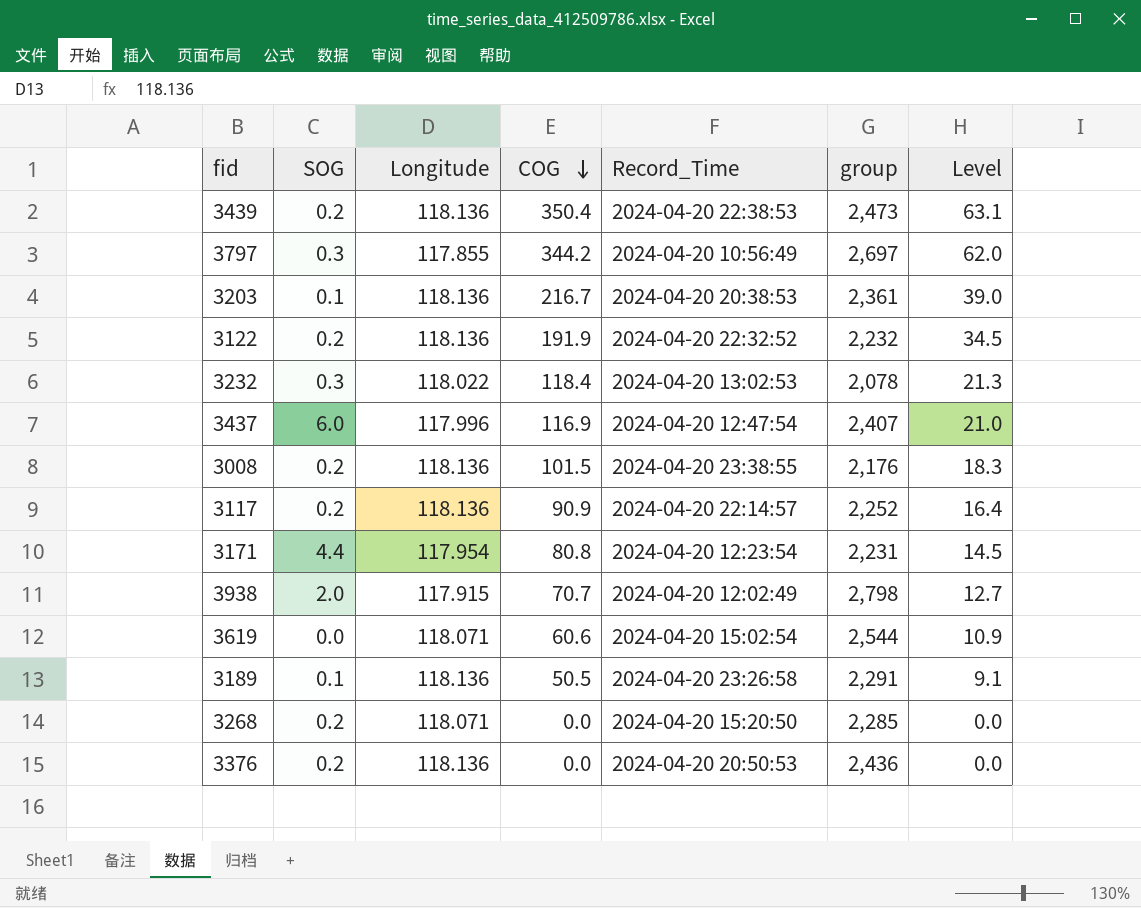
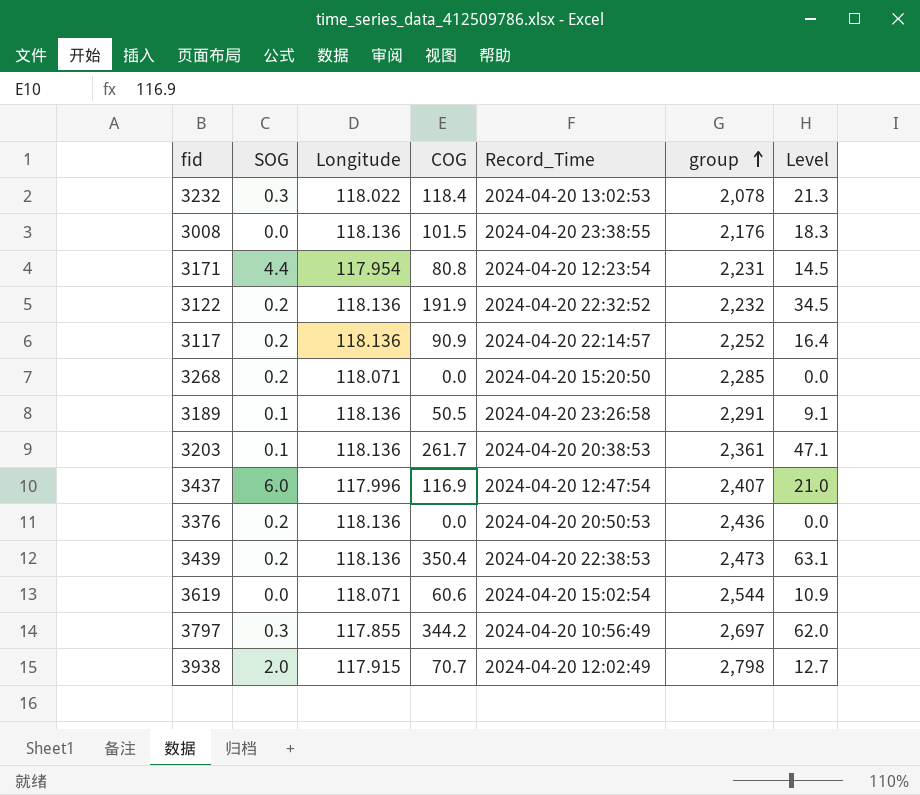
row order: COG descending -> group ascending
3008 | SOG: 0.2 -> 0.0
3203 | COG: 216.7 -> 261.7
3203 | Level: 39.0 -> 47.1

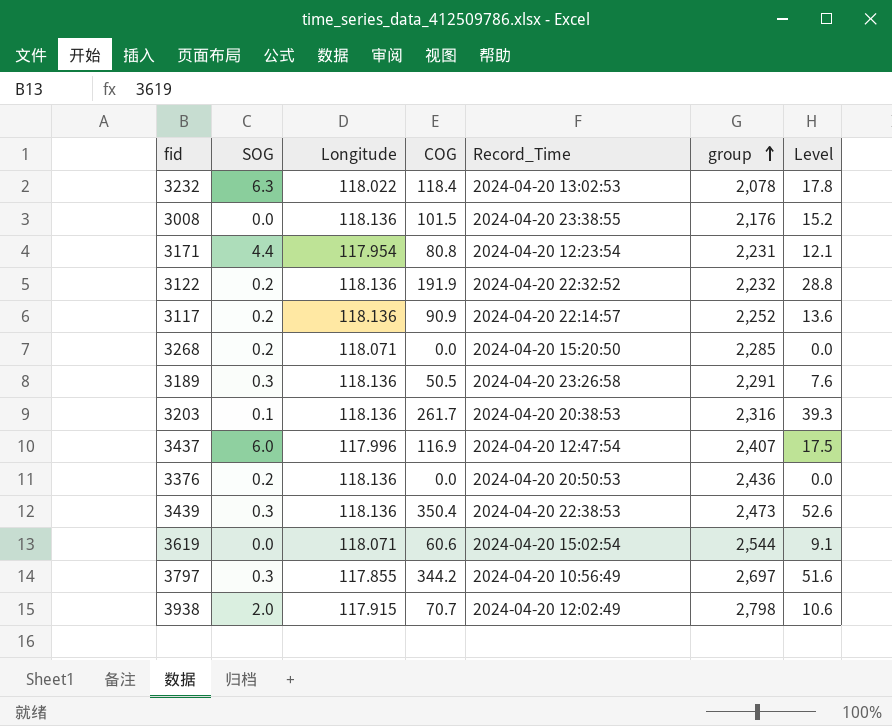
column Level | formula: [COG] * 0.18 -> [COG] * 0.15
3232 | SOG: 0.3 -> 6.3
3189 | SOG: 0.1 -> 0.3
3203 | group: 2,361 -> 2,316
3439 | SOG: 0.2 -> 0.3

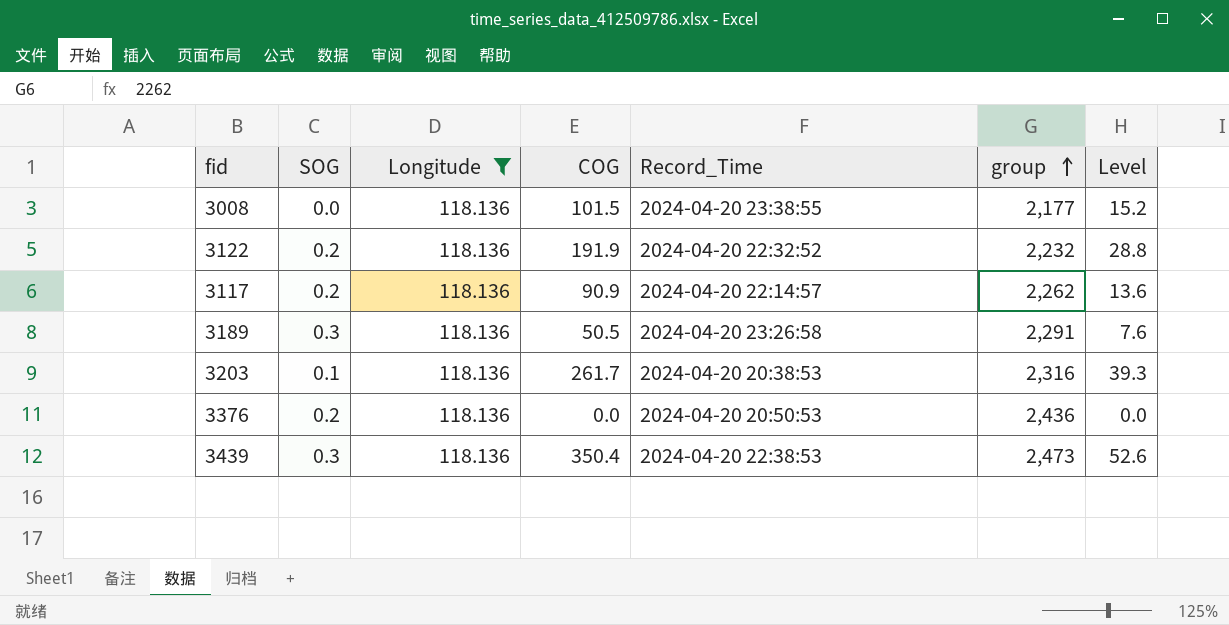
filter: none -> Longitude = 118.136
3008 | group: 2,176 -> 2,177
3117 | group: 2,252 -> 2,262

